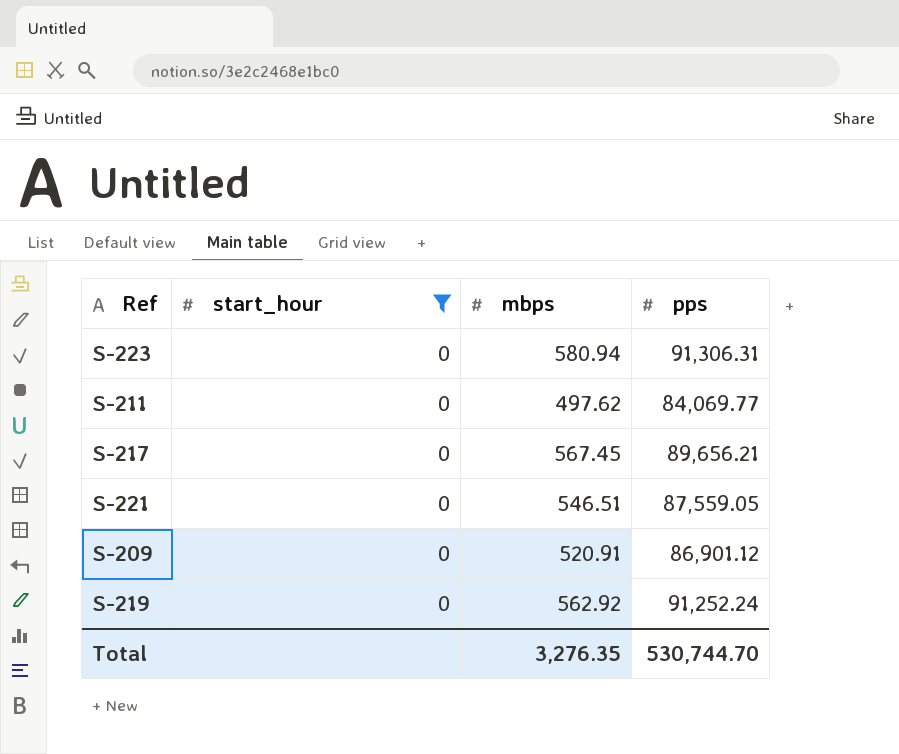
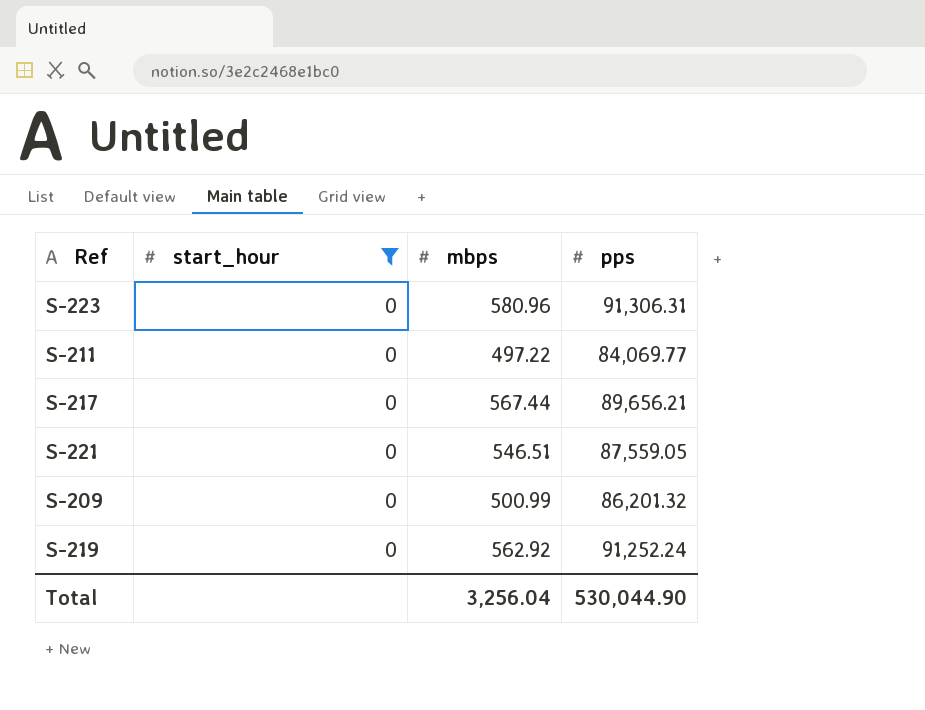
S-223 | mbps: 580.94 -> 580.96
S-211 | mbps: 497.62 -> 497.22
S-217 | mbps: 567.45 -> 567.44
S-209 | mbps: 520.91 -> 500.99
S-209 | pps: 86,901.12 -> 86,201.32
Total | mbps: 3,276.35 -> 3,256.04
Total | pps: 530,744.70 -> 530,044.90

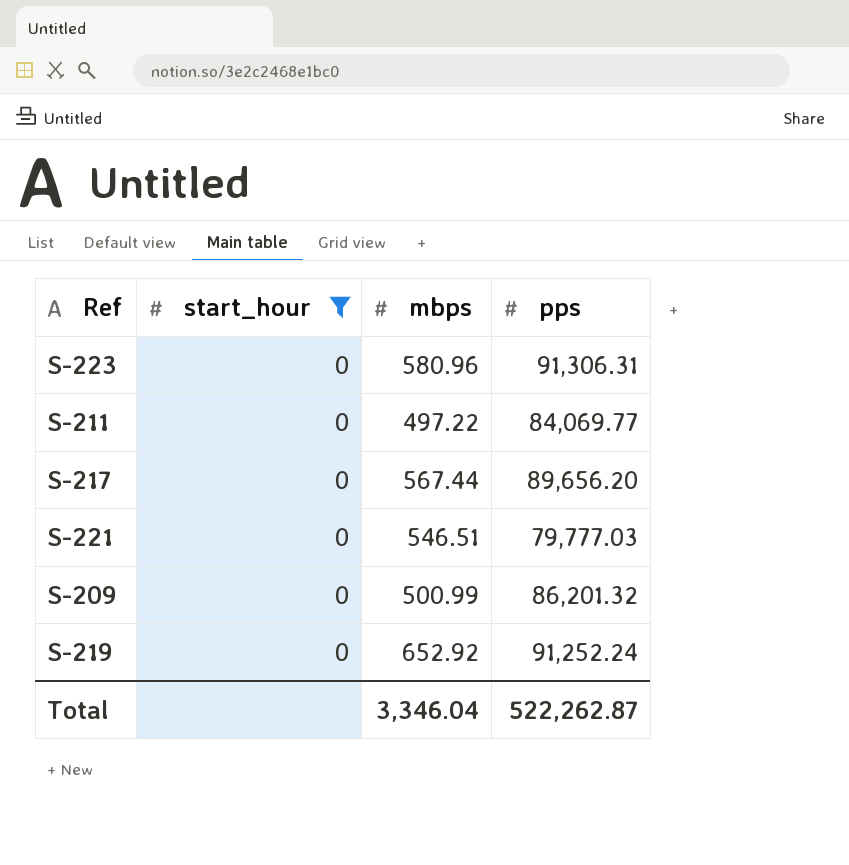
S-217 | pps: 89,656.21 -> 89,656.20
S-221 | pps: 87,559.05 -> 79,777.03
S-219 | mbps: 562.92 -> 652.92
Total | mbps: 3,256.04 -> 3,346.04
Total | pps: 530,044.90 -> 522,262.87

